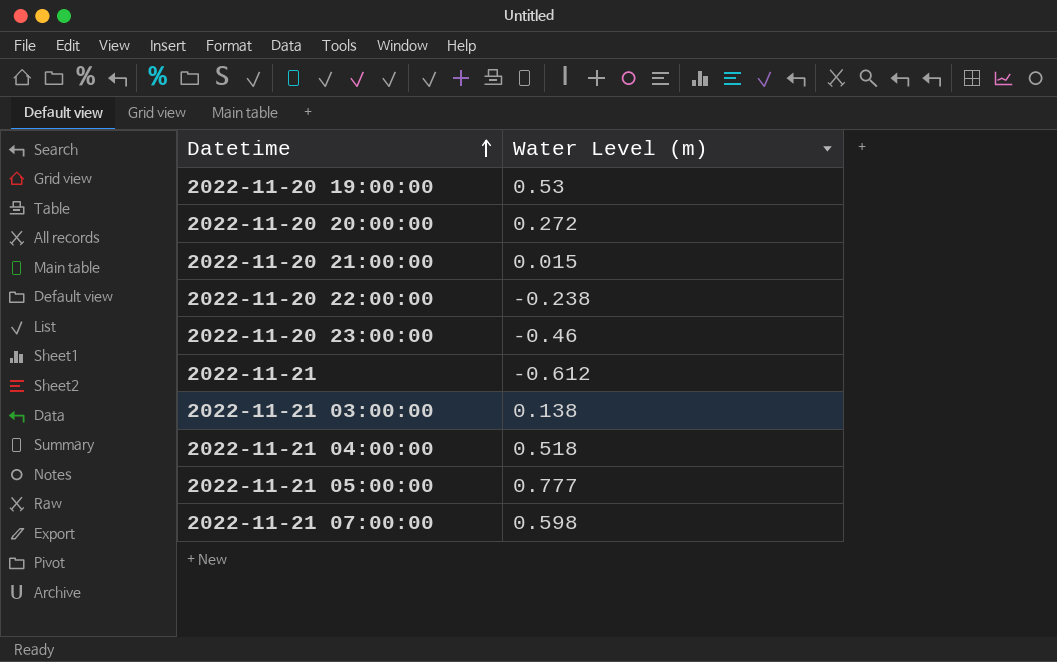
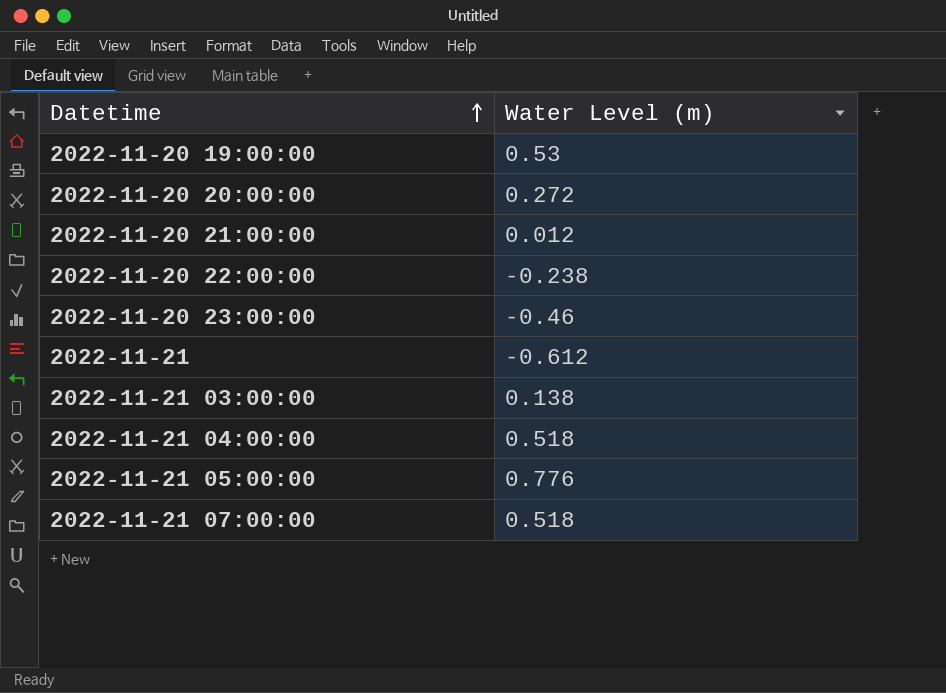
2022-11-20 21:00:00 | Water Level (m): 0.015 -> 0.012
2022-11-21 05:00:00 | Water Level (m): 0.777 -> 0.776
2022-11-21 07:00:00 | Water Level (m): 0.598 -> 0.518

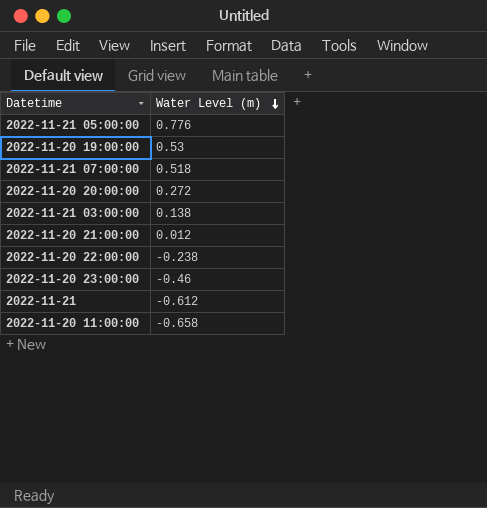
row order: Datetime ascending -> Water Level (m) descending
row 2022-11-21 04:00:00: 0.518 -> none
row 2022-11-20 11:00:00: none -> -0.658

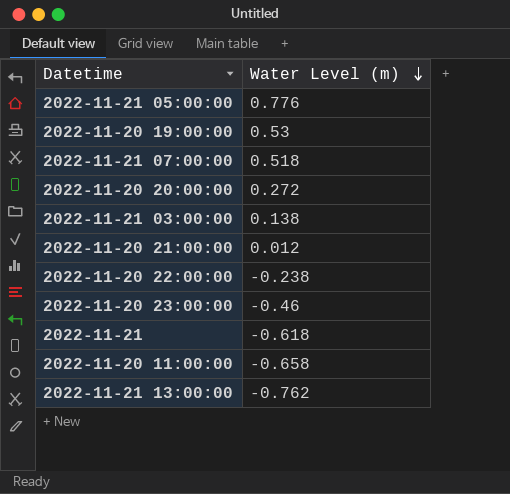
2022-11-21 | Water Level (m): -0.612 -> -0.618
row 2022-11-21 13:00:00: none -> -0.762

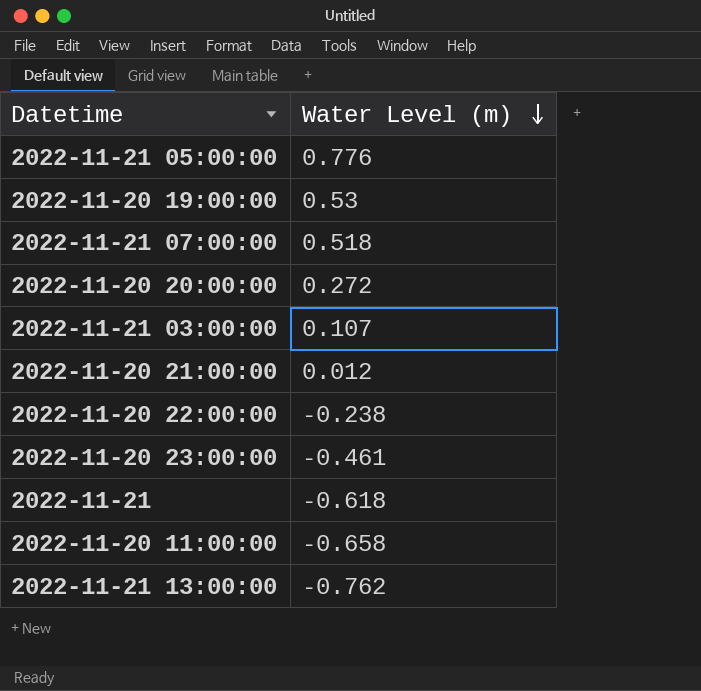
2022-11-21 03:00:00 | Water Level (m): 0.138 -> 0.107
2022-11-20 23:00:00 | Water Level (m): -0.46 -> -0.461

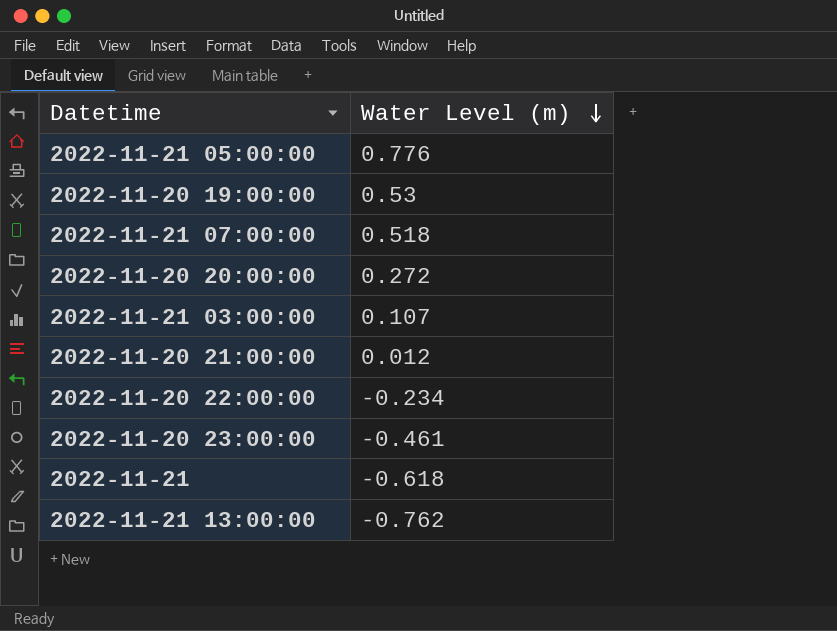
row 2022-11-20 11:00:00: -0.658 -> none
2022-11-20 22:00:00 | Water Level (m): -0.238 -> -0.234

